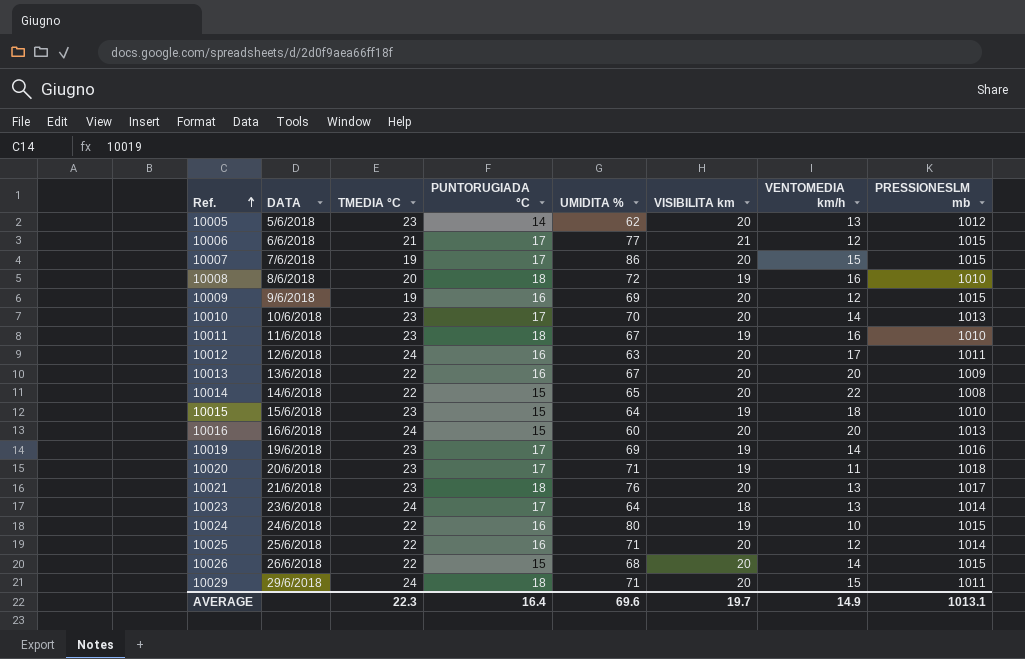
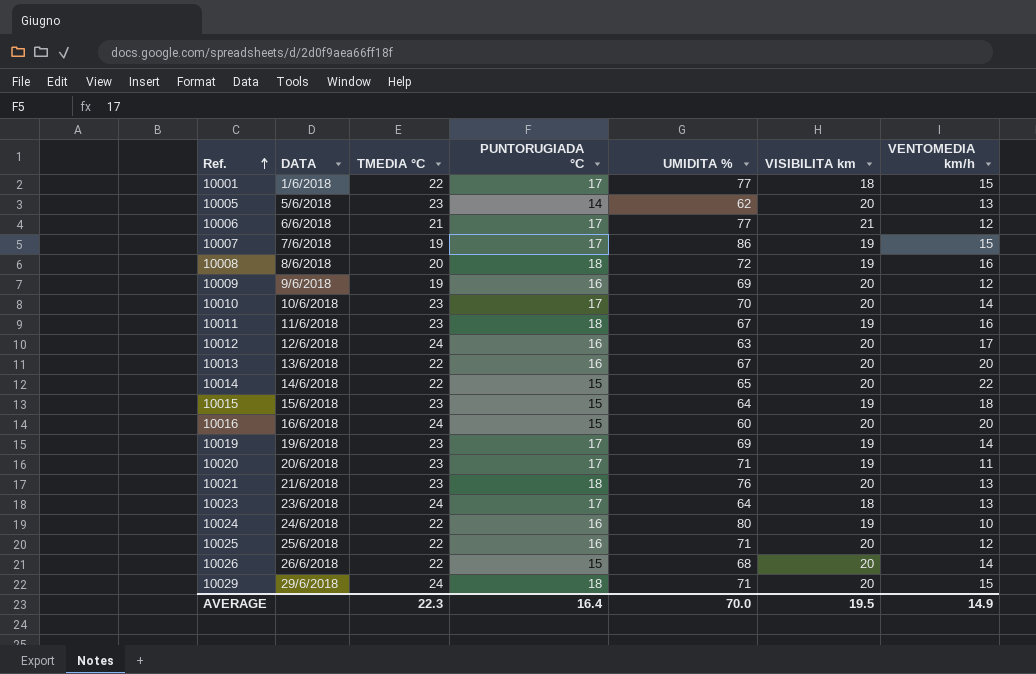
column PRESSIONESLM mb | position: 8 -> none
row 10001: none -> 1/6/2018 | 22 | 17 | 77 | 18 | 15
10007 | VISIBILITA km: 20 -> 19
AVERAGE | UMIDITA %: 69.6 -> 70.0
AVERAGE | VISIBILITA km: 19.7 -> 19.5

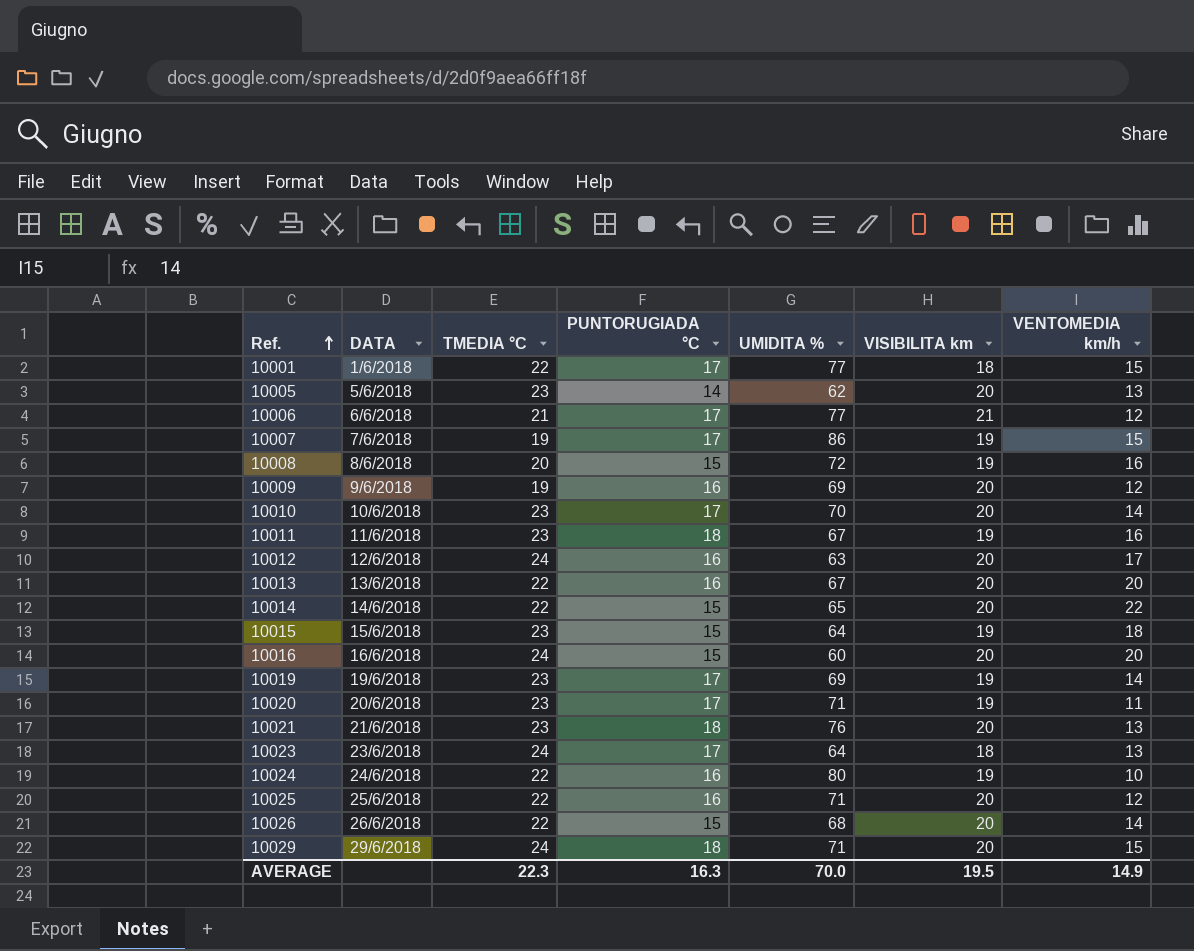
10008 | PUNTORUGIADA °C: 18 -> 15
AVERAGE | PUNTORUGIADA °C: 16.4 -> 16.3

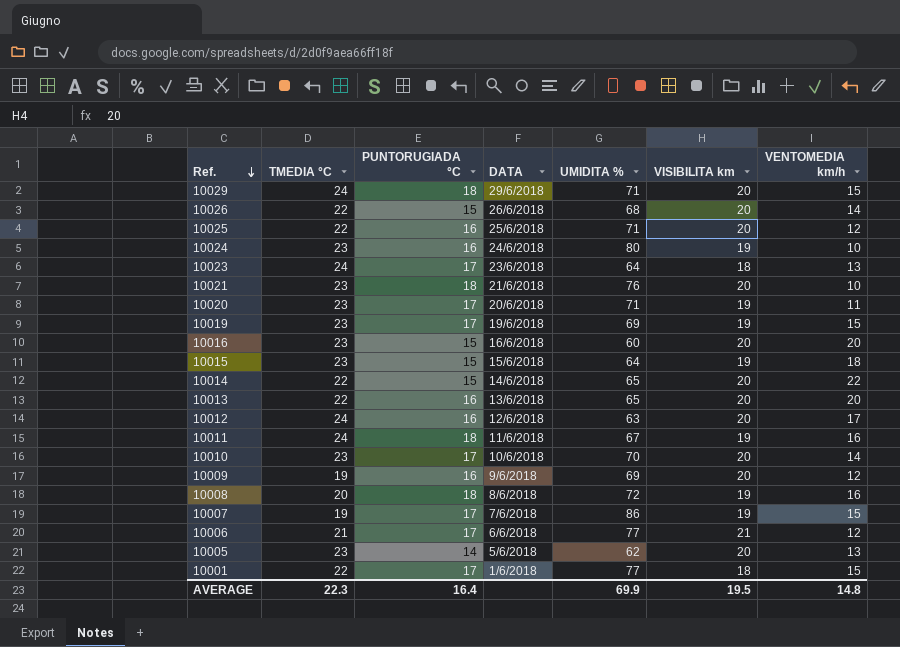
row order: Ref. ascending -> Ref. descending
column DATA | position: 2 -> 4
10024 | TMEDIA °C: 22 -> 23
10021 | VENTOMEDIA km/h: 13 -> 10
10019 | VENTOMEDIA km/h: 14 -> 15
10016 | TMEDIA °C: 24 -> 23
10013 | UMIDITA %: 67 -> 65
10011 | TMEDIA °C: 23 -> 24
10008 | PUNTORUGIADA °C: 15 -> 18
AVERAGE | PUNTORUGIADA °C: 16.3 -> 16.4
AVERAGE | UMIDITA %: 70.0 -> 69.9
AVERAGE | VENTOMEDIA km/h: 14.9 -> 14.8

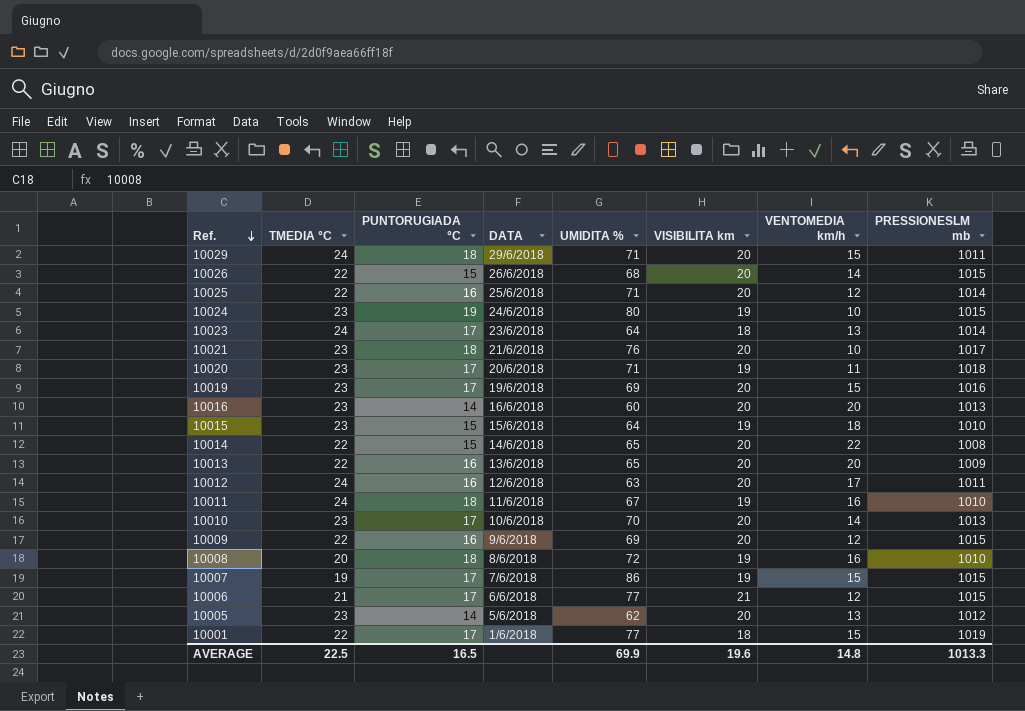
column PRESSIONESLM mb | position: none -> 8
10024 | PUNTORUGIADA °C: 16 -> 19
10019 | VISIBILITA km: 19 -> 20
10016 | PUNTORUGIADA °C: 15 -> 14
10009 | TMEDIA °C: 19 -> 22
AVERAGE | TMEDIA °C: 22.3 -> 22.5
AVERAGE | PUNTORUGIADA °C: 16.4 -> 16.5
AVERAGE | VISIBILITA km: 19.5 -> 19.6

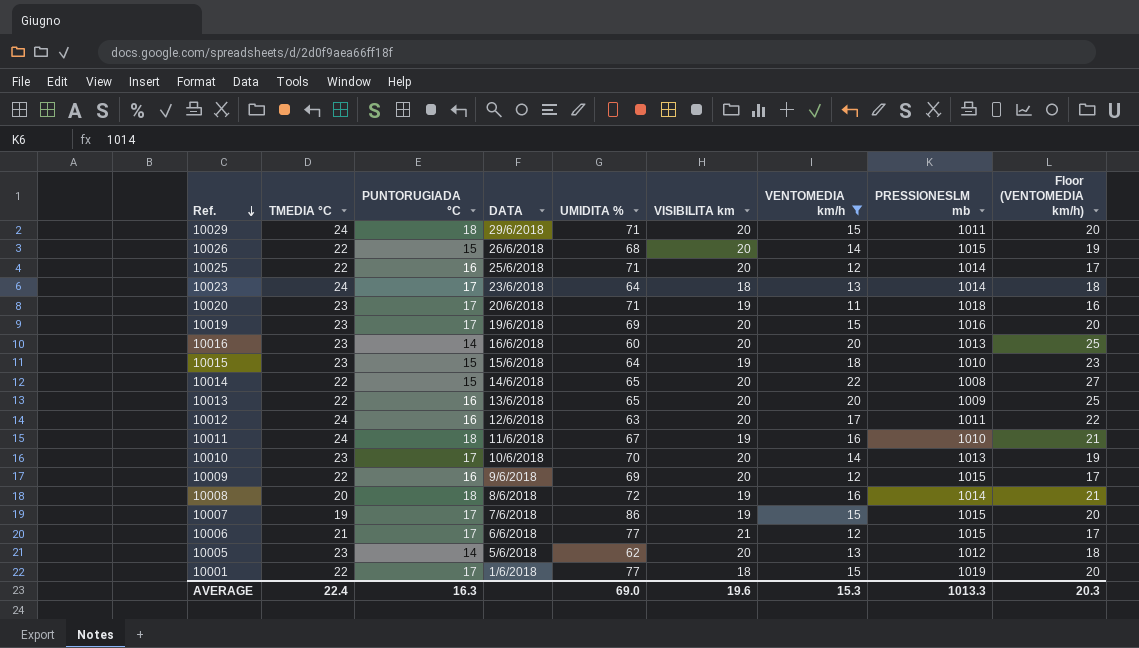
filter: none -> VENTOMEDIA km/h != 10
column Floor (VENTOMEDIA km/h) | formula: none -> [VENTOMEDIA km/h] + 5
10008 | PRESSIONESLM mb: 1010 -> 1014
AVERAGE | TMEDIA °C: 22.5 -> 22.4
AVERAGE | PUNTORUGIADA °C: 16.5 -> 16.3
AVERAGE | UMIDITA %: 69.9 -> 69.0
AVERAGE | VENTOMEDIA km/h: 14.8 -> 15.3

